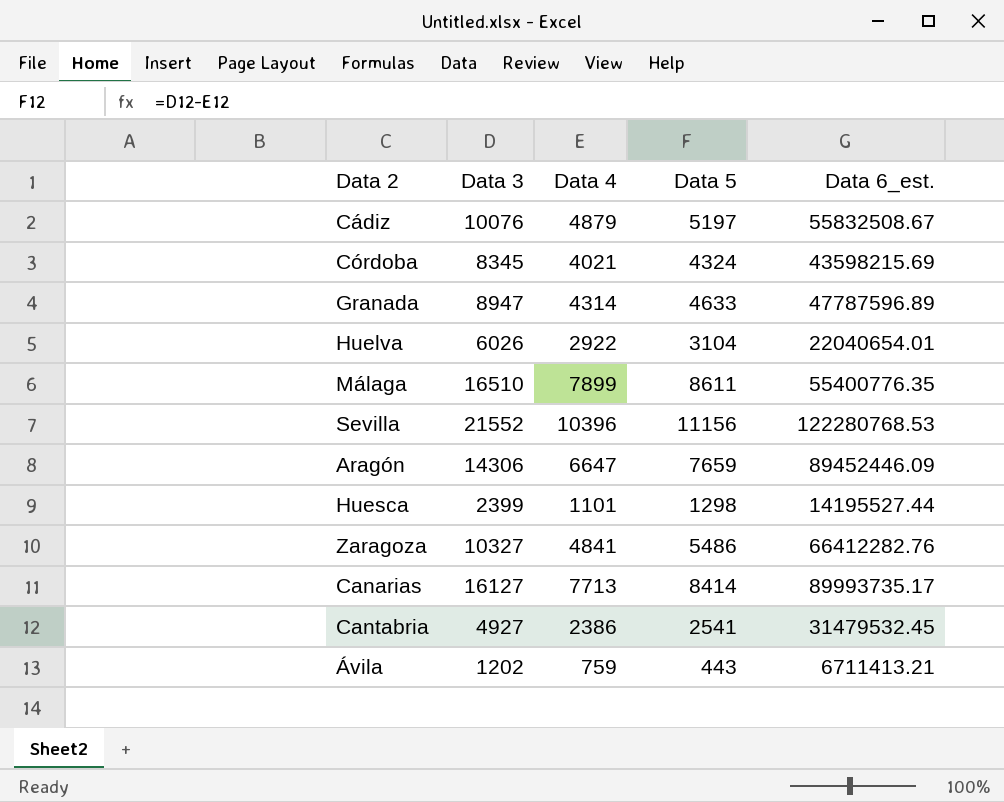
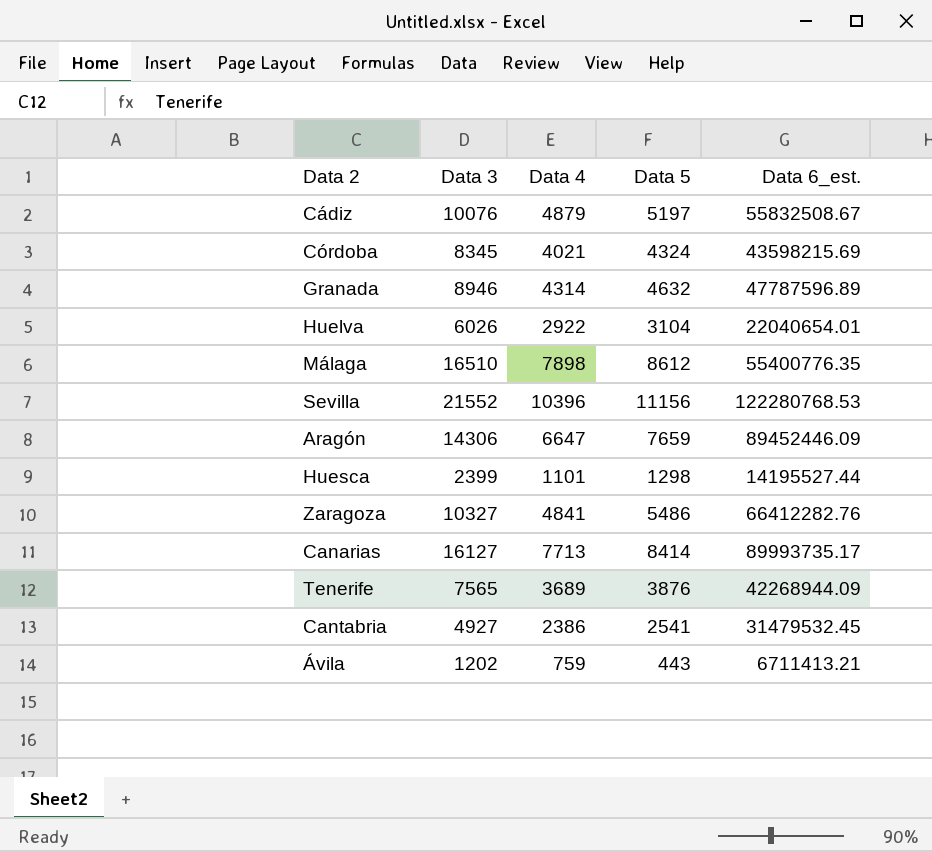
Granada | Data 3: 8947 -> 8946
Granada | Data 5: 4633 -> 4632
Málaga | Data 4: 7899 -> 7898
Málaga | Data 5: 8611 -> 8612
row Tenerife: none -> 7565 | 3689 | 3876 | 42268944.09

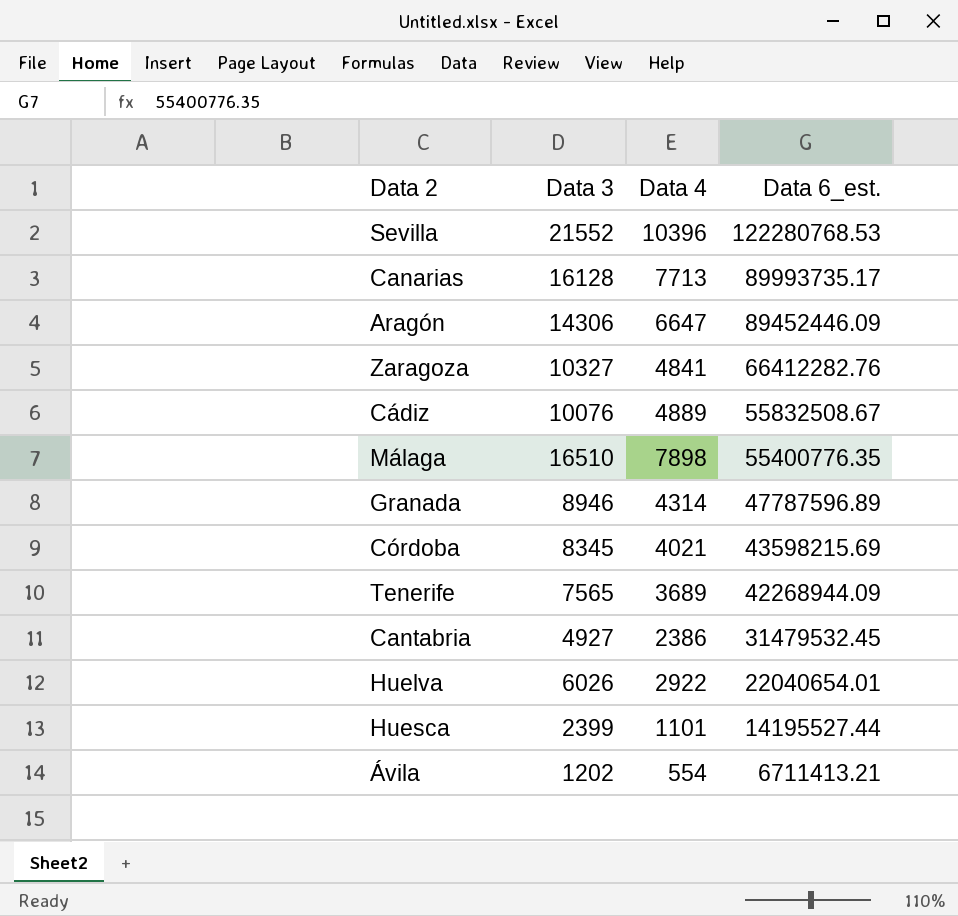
row order: none -> Data 6_est. descending
column Data 5 | formula: [Data 3] - [Data 4] -> none
Canarias | Data 3: 16127 -> 16128
Cádiz | Data 4: 4879 -> 4889
Ávila | Data 4: 759 -> 554

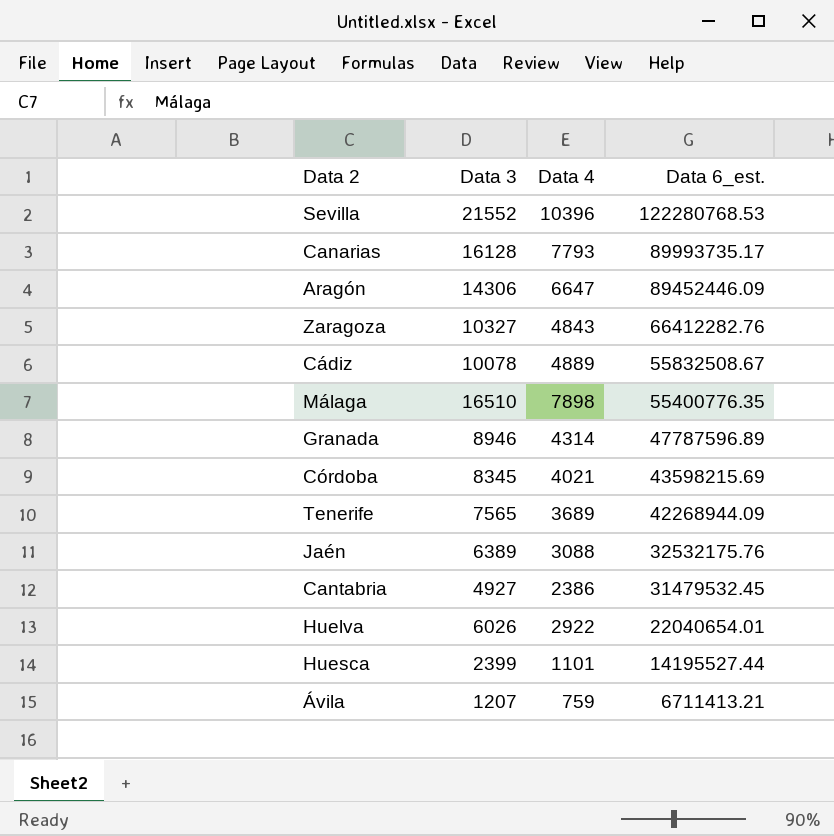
Canarias | Data 4: 7713 -> 7793
Zaragoza | Data 4: 4841 -> 4843
Cádiz | Data 3: 10076 -> 10078
row Jaén: none -> 6389 | 3088 | 32532175.76
Ávila | Data 3: 1202 -> 1207
Ávila | Data 4: 554 -> 759

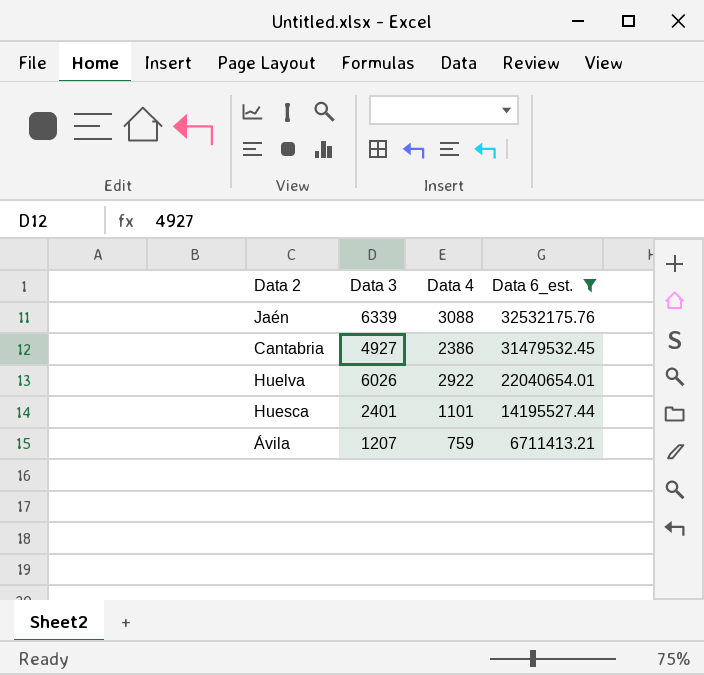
filter: none -> Data 6_est. <= 32532175.76
Jaén | Data 3: 6389 -> 6339
Huesca | Data 3: 2399 -> 2401

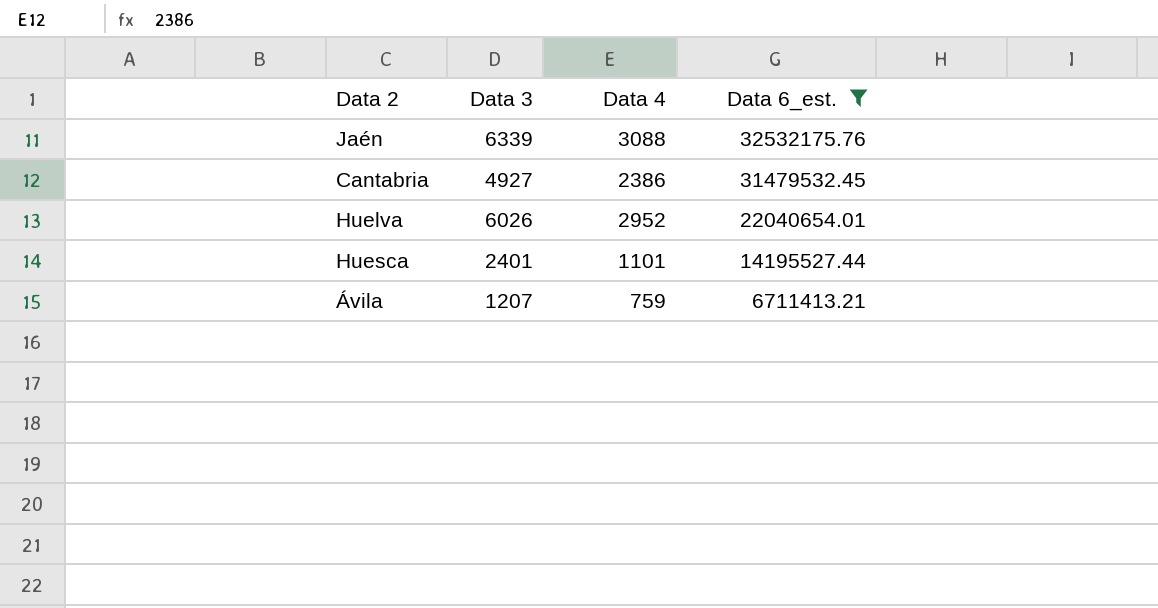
Huelva | Data 4: 2922 -> 2952

